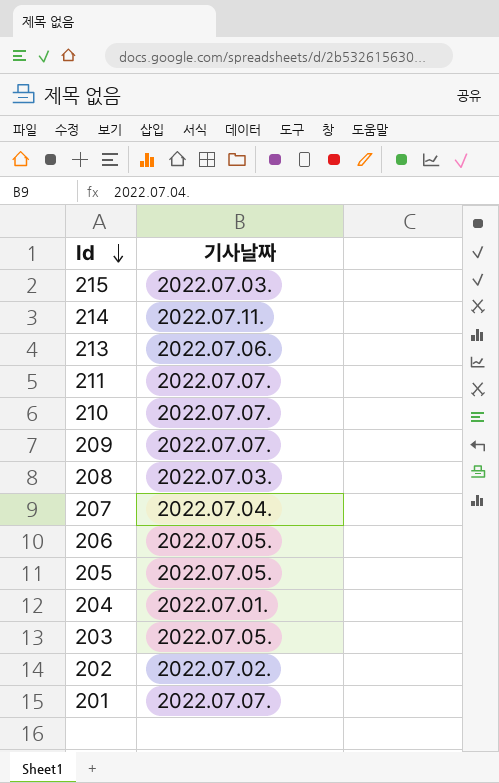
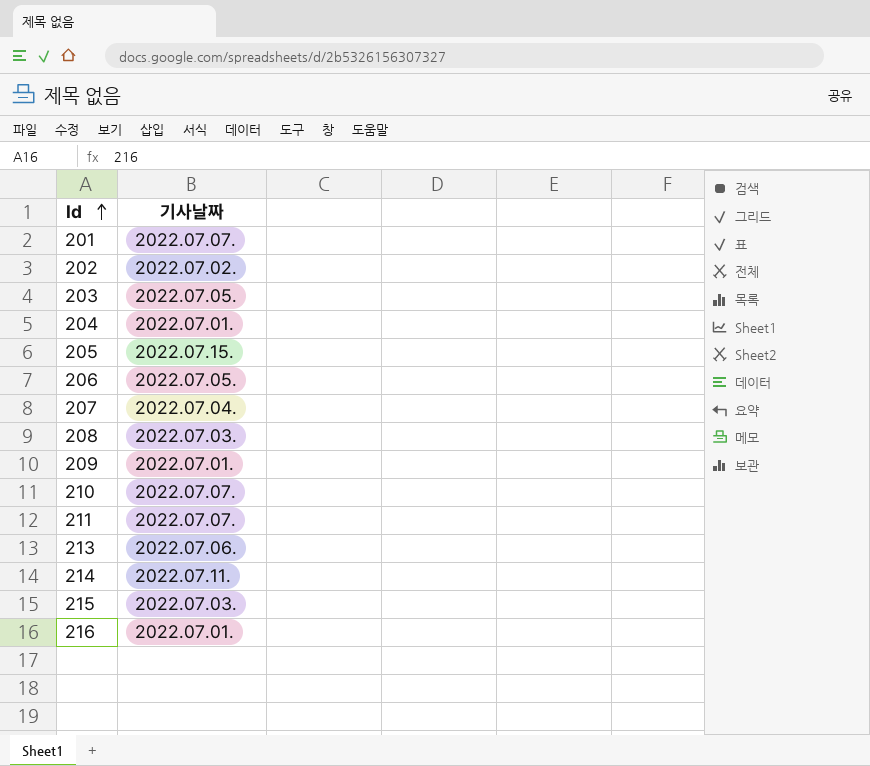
row order: Id descending -> Id ascending
205 | 기사날짜: 2022.07.05. -> 2022.07.15.
209 | 기사날짜: 2022.07.07. -> 2022.07.01.
row 216: none -> 2022.07.01.

